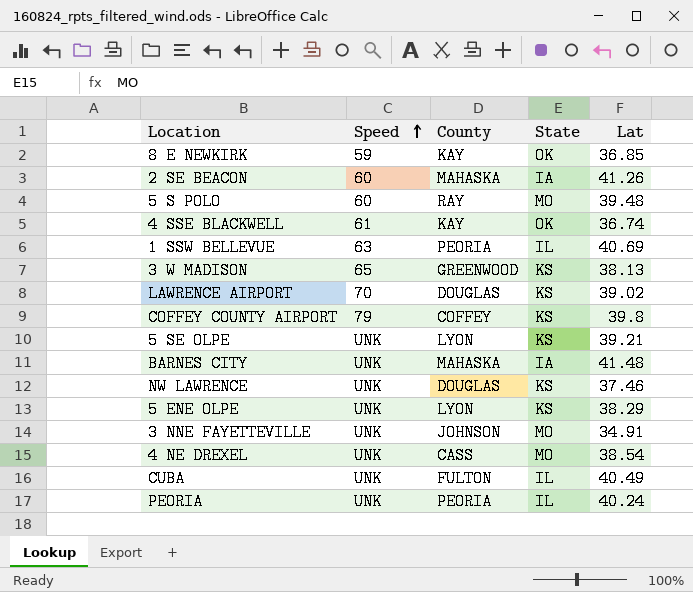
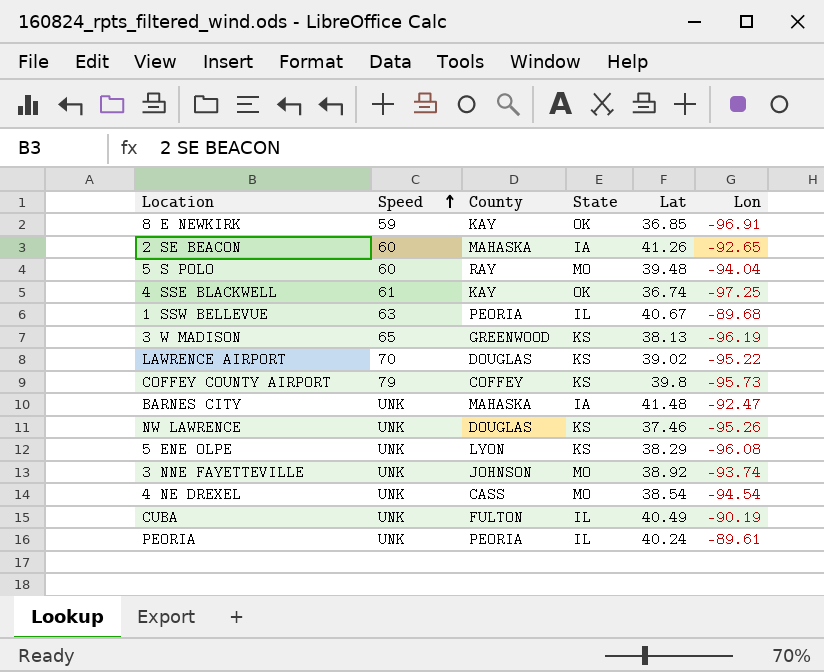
column Lon | position: none -> 6
row 5 SE OLPE: UNK | LYON | KS | 39.21 -> none
1 SSW BELLEVUE | Lat: 40.69 -> 40.67
3 NNE FAYETTEVILLE | Lat: 34.91 -> 38.92

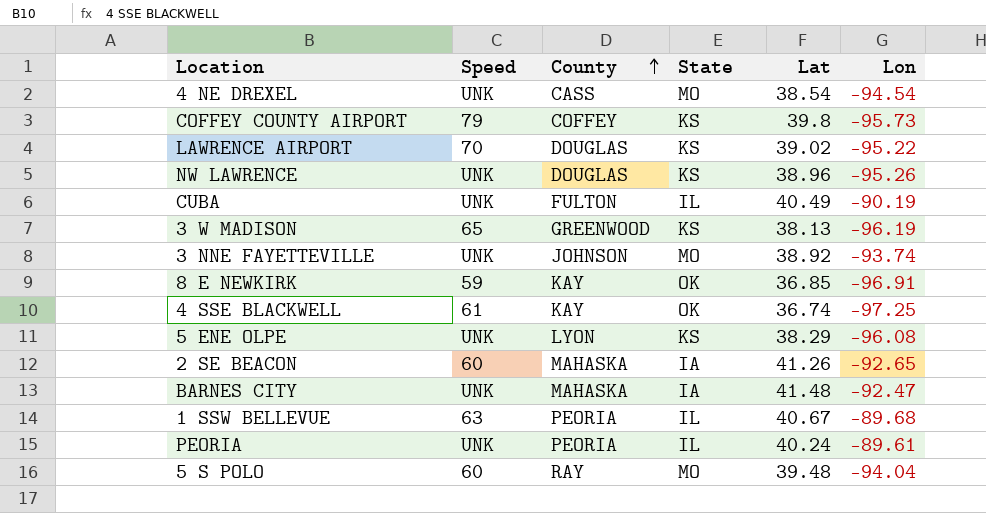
row order: Speed ascending -> County ascending
NW LAWRENCE | Lat: 37.46 -> 38.96

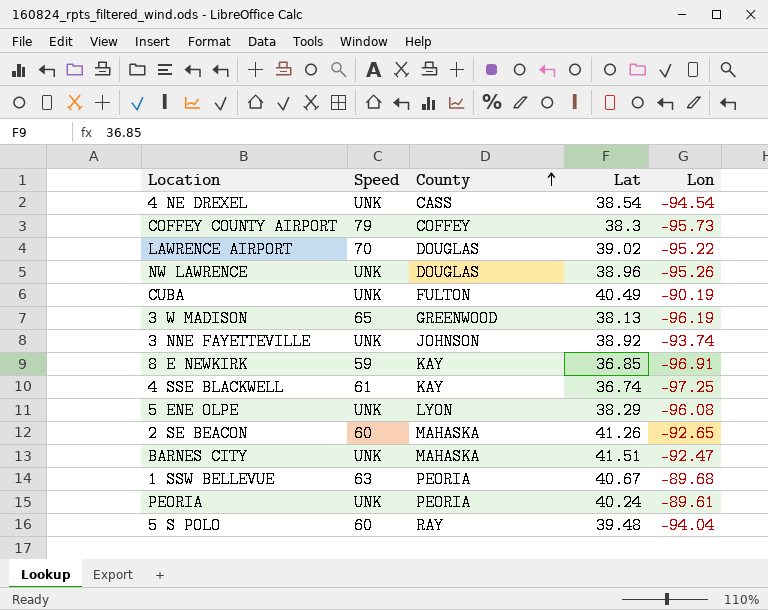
column State | position: 4 -> none
COFFEY COUNTY AIRPORT | Lat: 39.8 -> 38.3
BARNES CITY | Lat: 41.48 -> 41.51

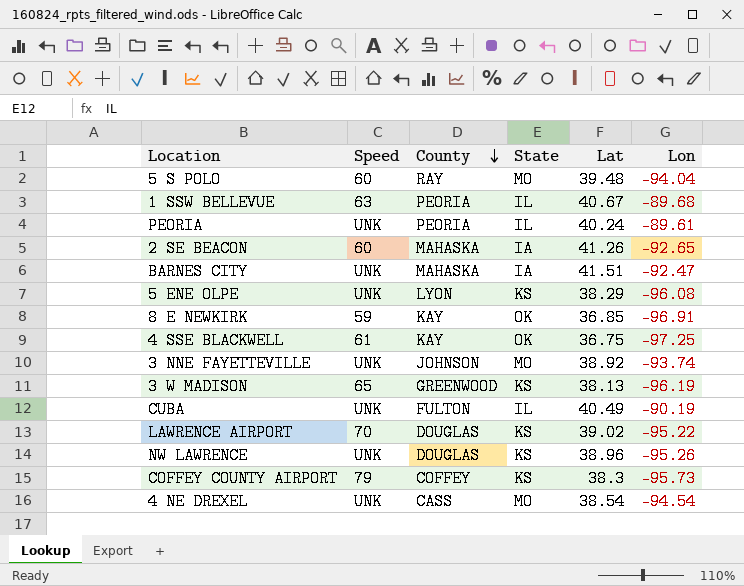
row order: County ascending -> County descending
column State | position: none -> 4
4 SSE BLACKWELL | Lat: 36.74 -> 36.75

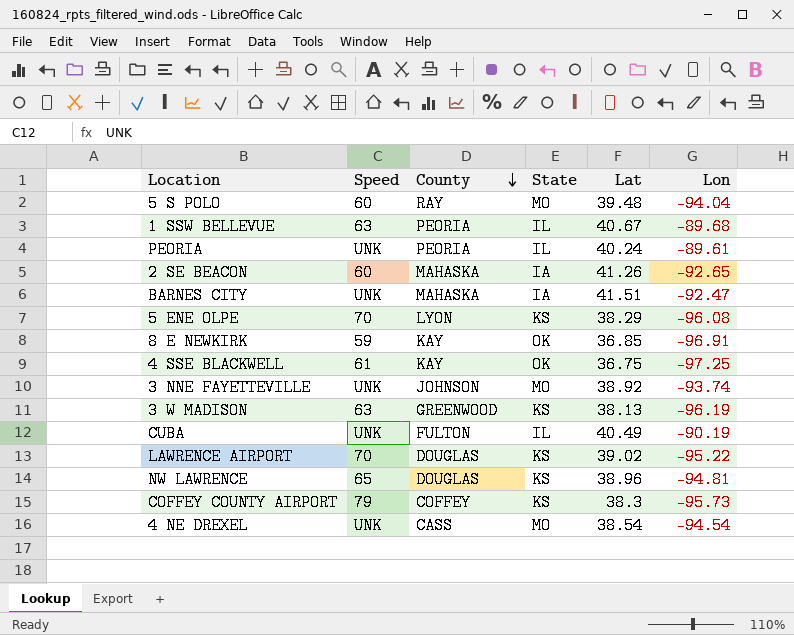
5 ENE OLPE | Speed: UNK -> 70
3 W MADISON | Speed: 65 -> 63
NW LAWRENCE | Speed: UNK -> 65
NW LAWRENCE | Lon: -95.26 -> -94.81

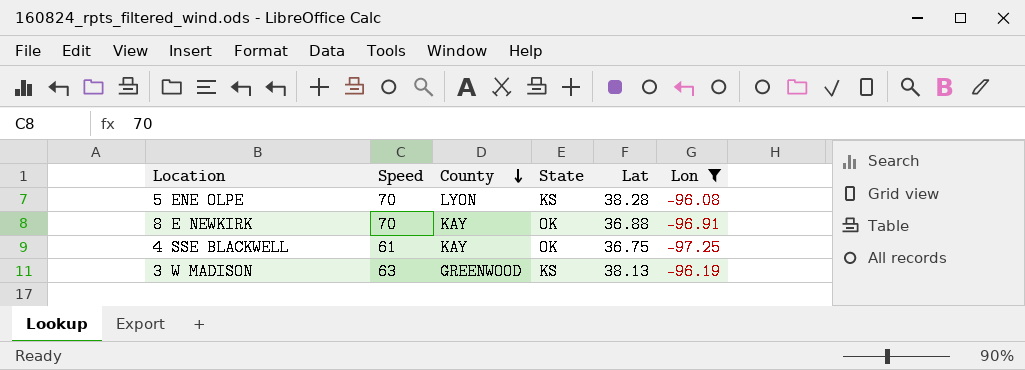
filter: none -> Lon <= -96.08
5 ENE OLPE | Lat: 38.29 -> 38.28
8 E NEWKIRK | Speed: 59 -> 70
8 E NEWKIRK | Lat: 36.85 -> 36.88

